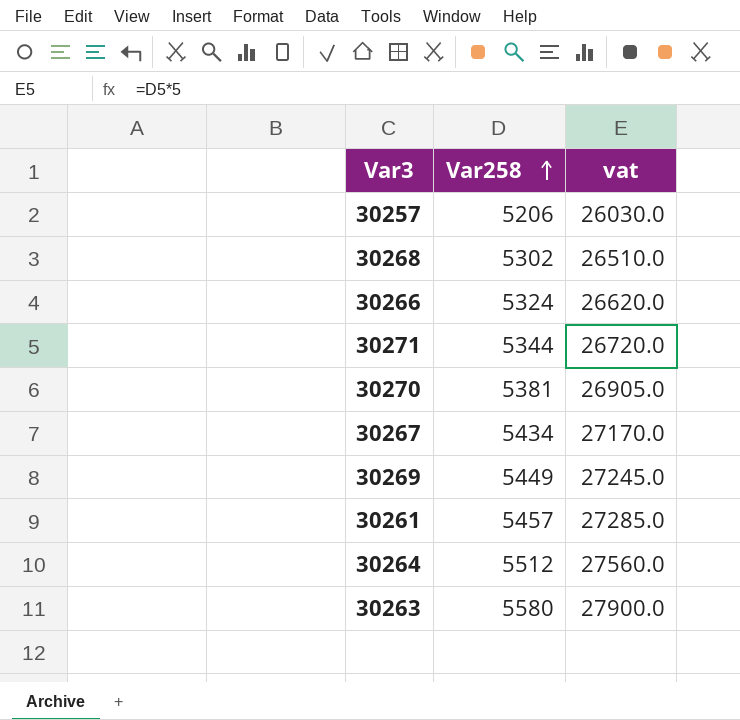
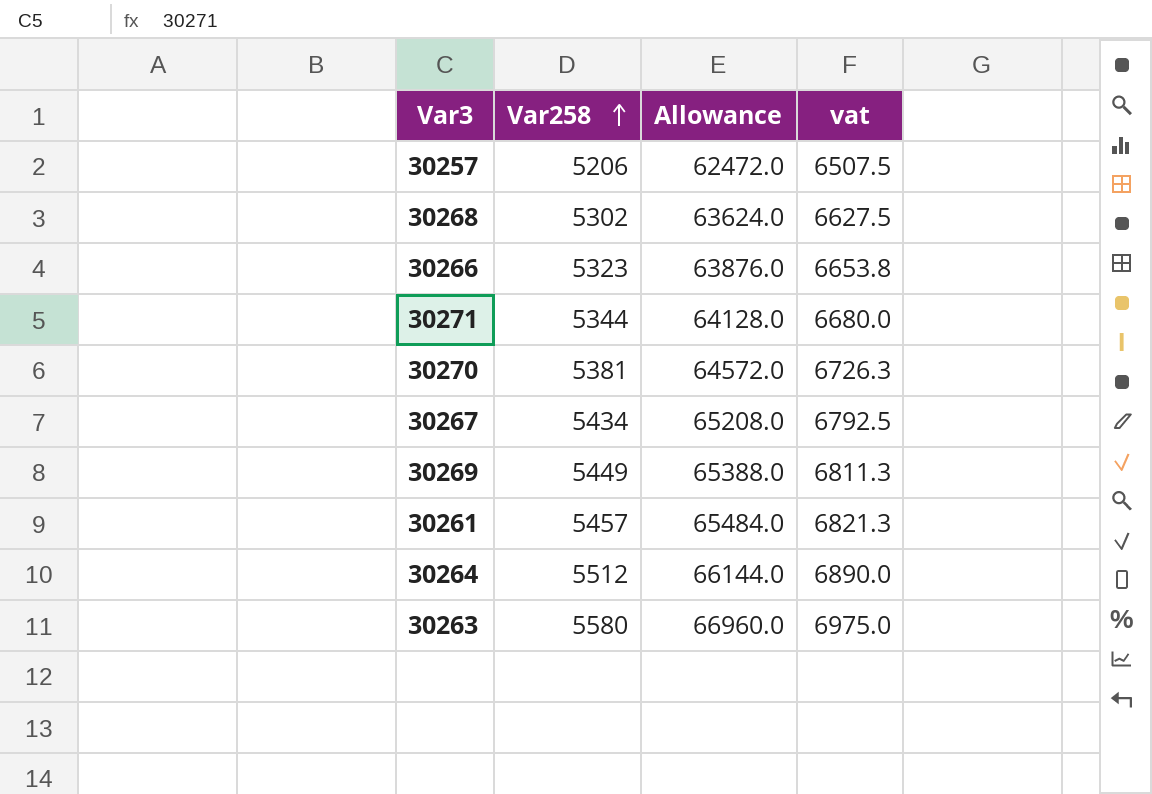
column Allowance | formula: none -> [Var258] * 12
column vat | formula: [Var258] * 5 -> [Var258] * 1.25
30266 | Var258: 5324 -> 5323

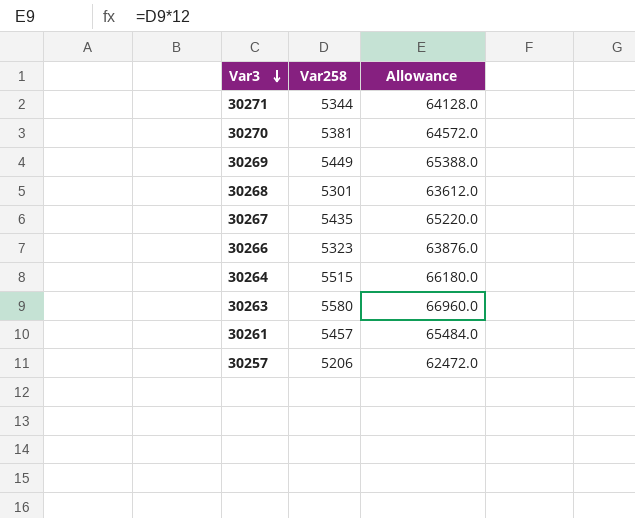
row order: Var258 ascending -> Var3 descending
column vat | formula: [Var258] * 1.25 -> none
30268 | Var258: 5302 -> 5301
30268 | Allowance: 63624.0 -> 63612.0
30267 | Var258: 5434 -> 5435
30267 | Allowance: 65208.0 -> 65220.0
30264 | Var258: 5512 -> 5515
30264 | Allowance: 66144.0 -> 66180.0

